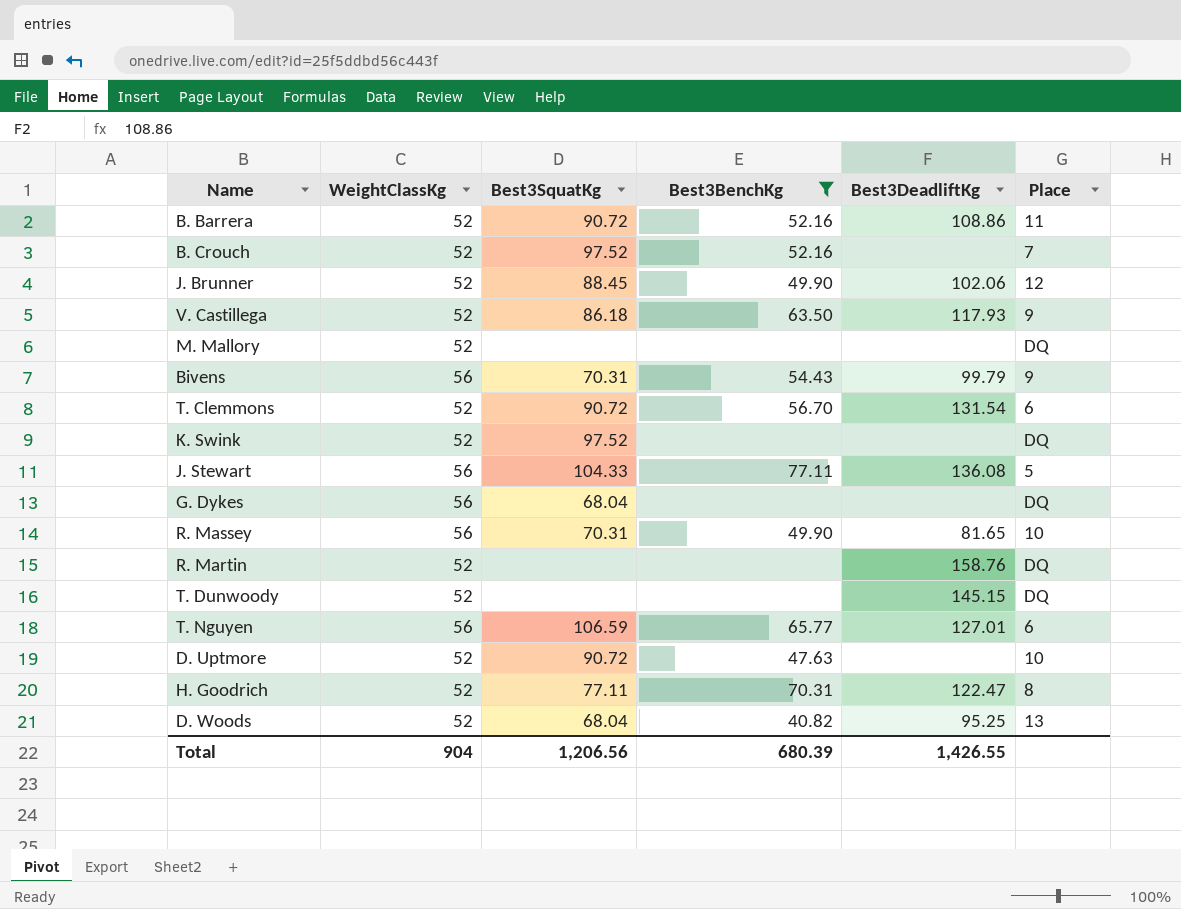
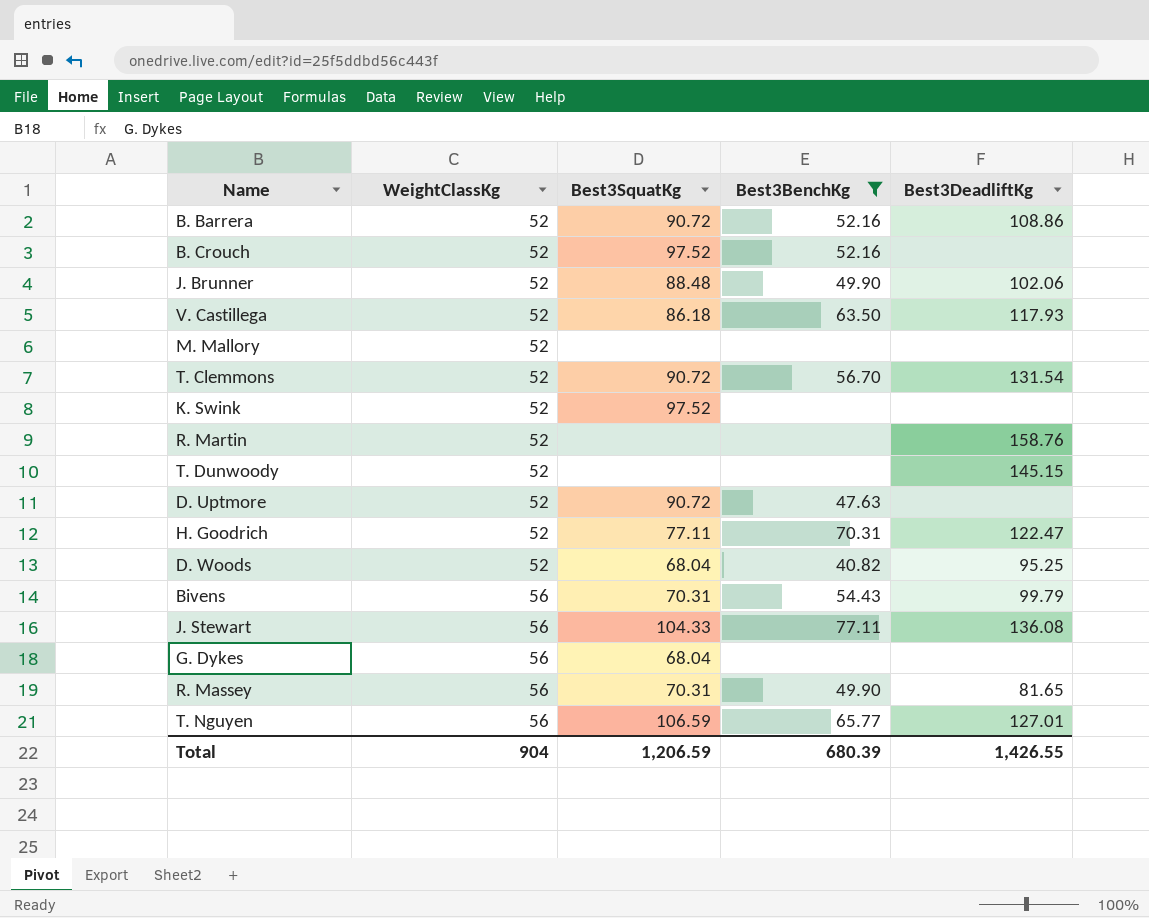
row order: none -> WeightClassKg ascending
column Place | position: 6 -> none
J. Brunner | Best3SquatKg: 88.45 -> 88.48
Total | Best3SquatKg: 1,206.56 -> 1,206.59

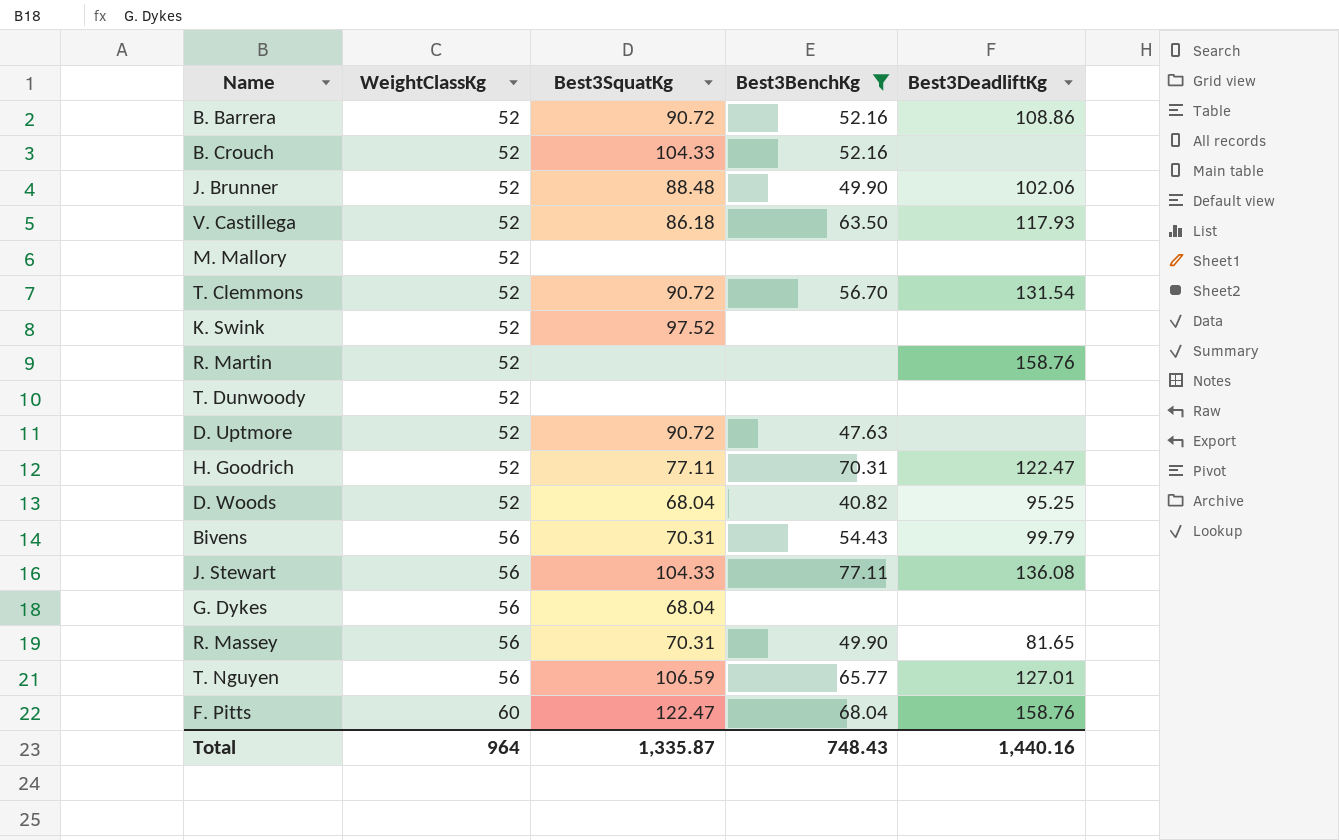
B. Crouch | Best3SquatKg: 97.52 -> 104.33
T. Dunwoody | Best3DeadliftKg: 145.15 -> none
row F. Pitts: none -> 60 | 122.47 | 68.04 | 158.76
Total | WeightClassKg: 904 -> 964
Total | Best3SquatKg: 1,206.59 -> 1,335.87
Total | Best3BenchKg: 680.39 -> 748.43
Total | Best3DeadliftKg: 1,426.55 -> 1,440.16

